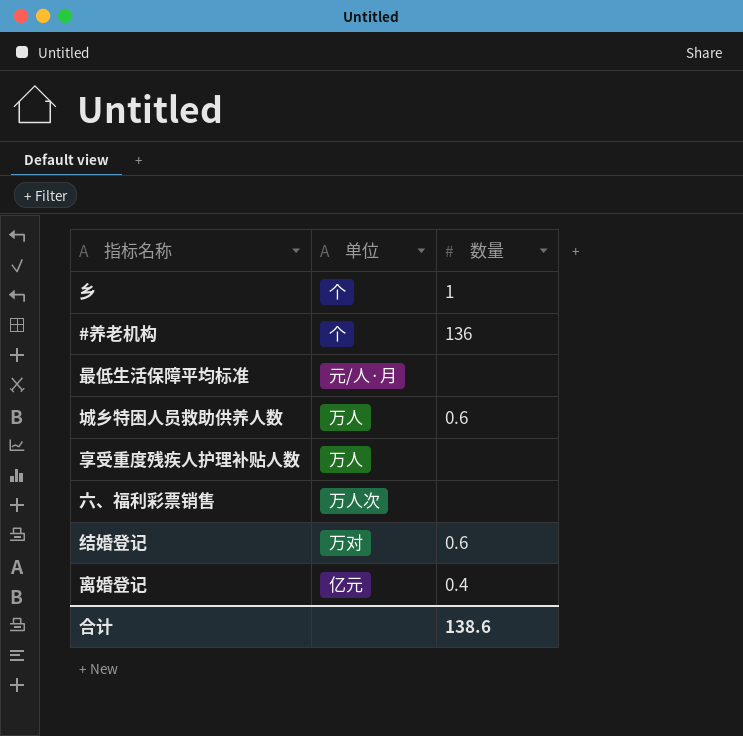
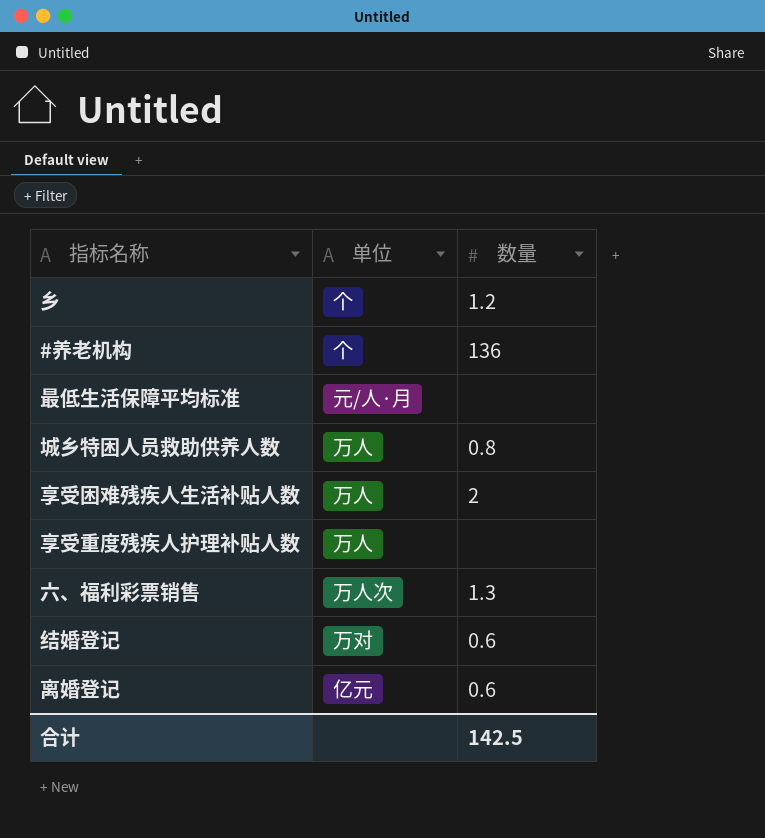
乡 | 数量: 1 -> 1.2
城乡特困人员救助供养人数 | 数量: 0.6 -> 0.8
row 享受困难残疾人生活补贴人数: none -> 万人 | 2
六、福利彩票销售 | 数量: none -> 1.3
离婚登记 | 数量: 0.4 -> 0.6
合计 | 数量: 138.6 -> 142.5

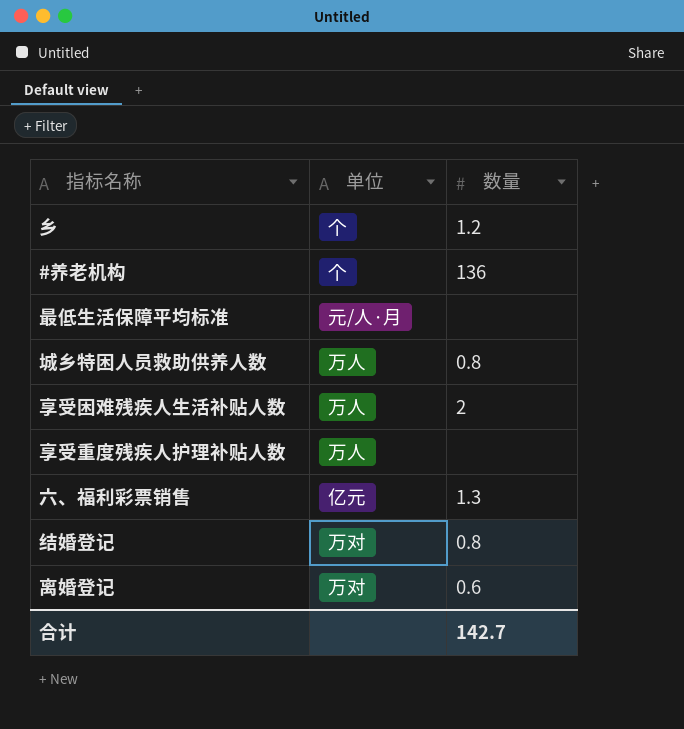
六、福利彩票销售 | 单位: 万人次 -> 亿元
结婚登记 | 数量: 0.6 -> 0.8
离婚登记 | 单位: 亿元 -> 万对
合计 | 数量: 142.5 -> 142.7

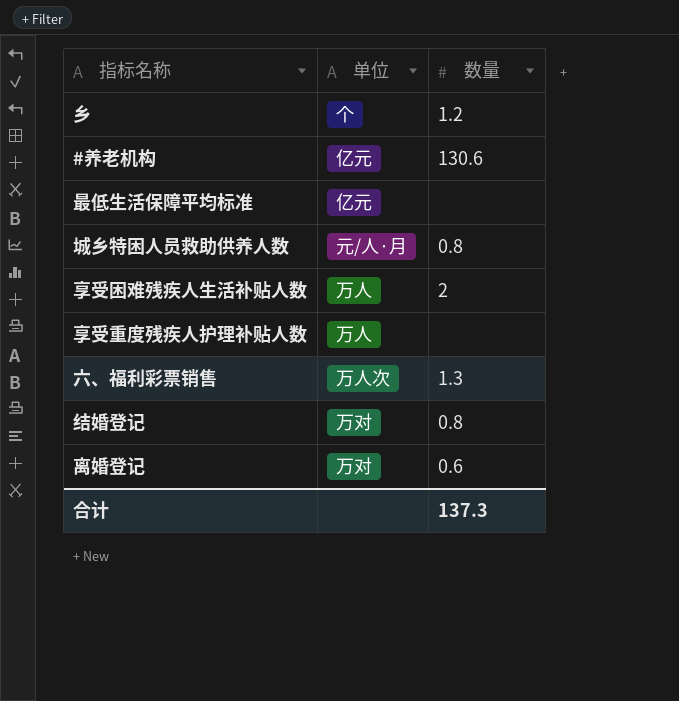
#养老机构 | 单位: 个 -> 亿元
#养老机构 | 数量: 136 -> 130.6
最低生活保障平均标准 | 单位: 元/人·月 -> 亿元
城乡特困人员救助供养人数 | 单位: 万人 -> 元/人·月
六、福利彩票销售 | 单位: 亿元 -> 万人次
合计 | 数量: 142.7 -> 137.3

